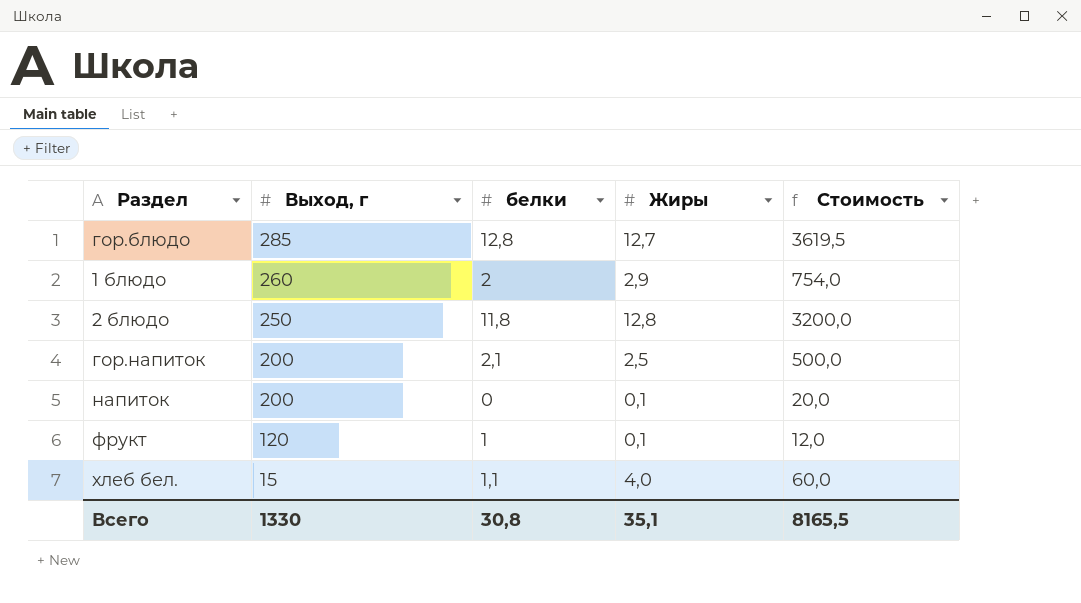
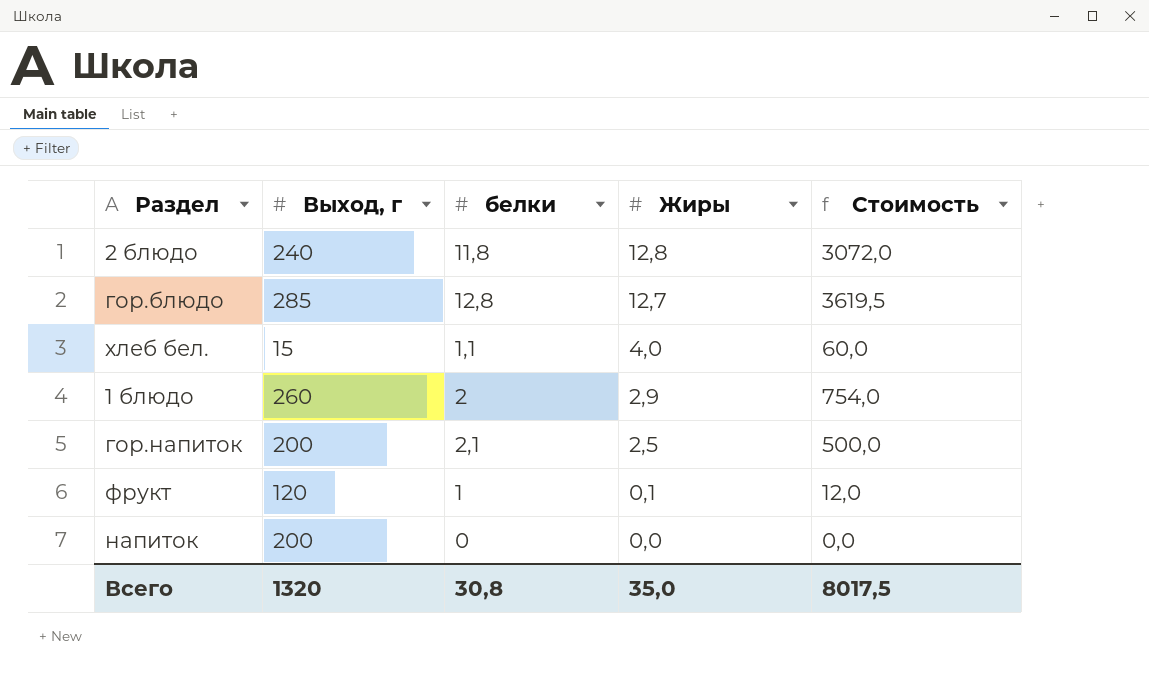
row order: Выход, г descending -> Жиры descending
2 блюдо | Выход, г: 250 -> 240
2 блюдо | Стоимость: 3200,0 -> 3072,0
напиток | Жиры: 0,1 -> 0,0
напиток | Стоимость: 20,0 -> 0,0
Всего | Выход, г: 1330 -> 1320
Всего | Жиры: 35,1 -> 35,0
Всего | Стоимость: 8165,5 -> 8017,5

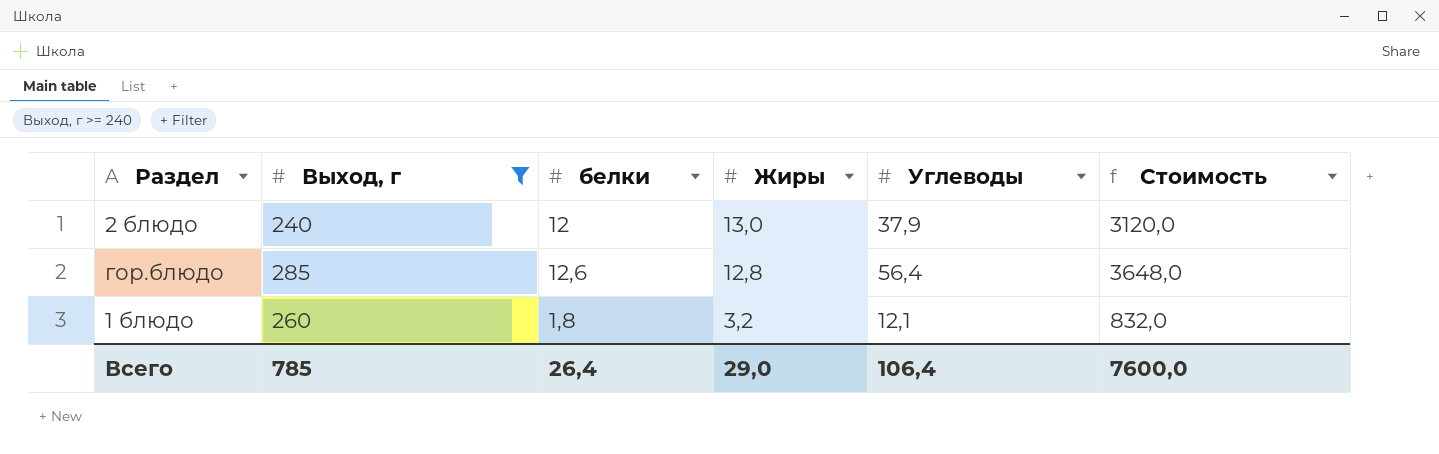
filter: none -> Выход, г >= 240
column Углеводы | position: none -> 5
2 блюдо | белки: 11,8 -> 12
2 блюдо | Жиры: 12,8 -> 13,0
2 блюдо | Стоимость: 3072,0 -> 3120,0
гор.блюдо | белки: 12,8 -> 12,6
гор.блюдо | Жиры: 12,7 -> 12,8
гор.блюдо | Стоимость: 3619,5 -> 3648,0
1 блюдо | белки: 2 -> 1,8
1 блюдо | Жиры: 2,9 -> 3,2
1 блюдо | Стоимость: 754,0 -> 832,0
Всего | Выход, г: 1320 -> 785
Всего | белки: 30,8 -> 26,4
Всего | Жиры: 35,0 -> 29,0
Всего | Стоимость: 8017,5 -> 7600,0

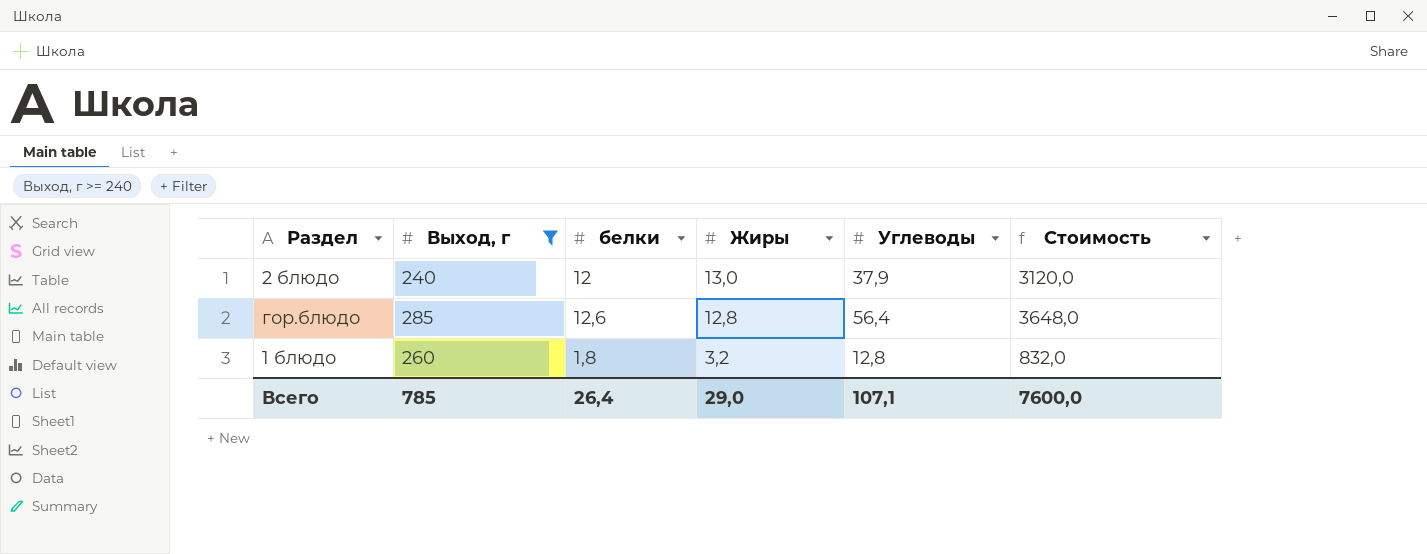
1 блюдо | Углеводы: 12,1 -> 12,8
Всего | Углеводы: 106,4 -> 107,1

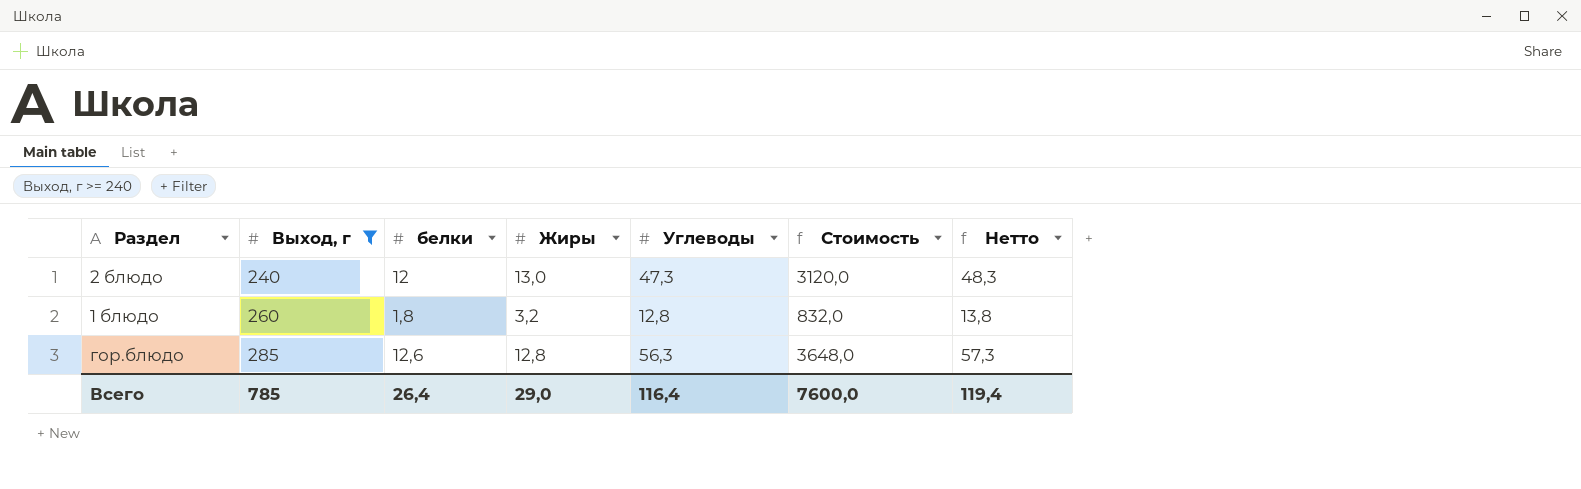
row order: Жиры descending -> Выход, г ascending
column Нетто | formula: none -> [Углеводы] + 1
2 блюдо | Углеводы: 37,9 -> 47,3
гор.блюдо | Углеводы: 56,4 -> 56,3
Всего | Углеводы: 107,1 -> 116,4

